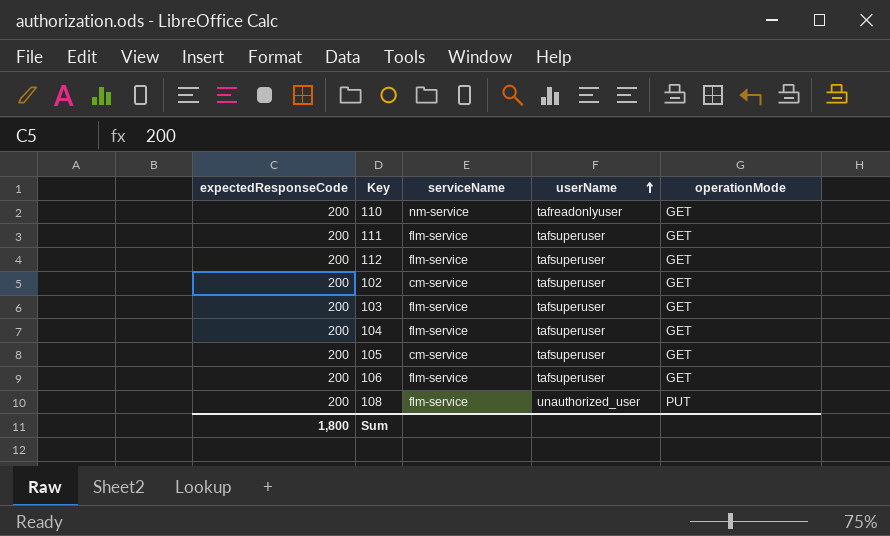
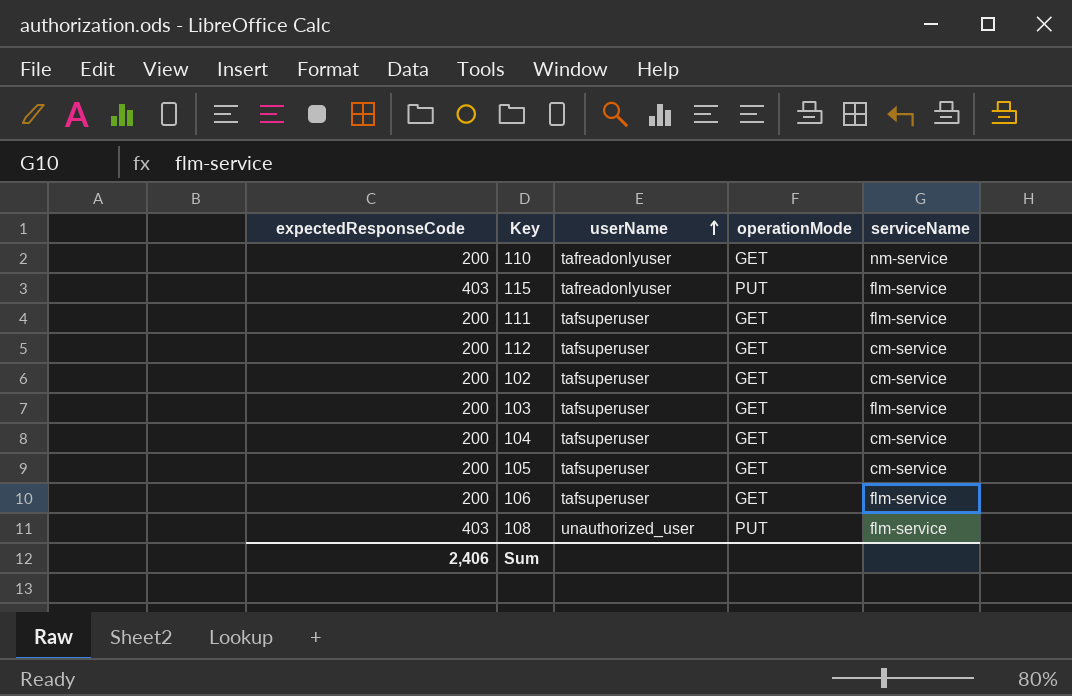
column serviceName | position: 3 -> 5
row 115: none -> 403 | tafreadonlyuser | PUT | flm-service
112 | serviceName: flm-service -> cm-service
104 | serviceName: flm-service -> cm-service
108 | expectedResponseCode: 200 -> 403
Sum | expectedResponseCode: 1,800 -> 2,406

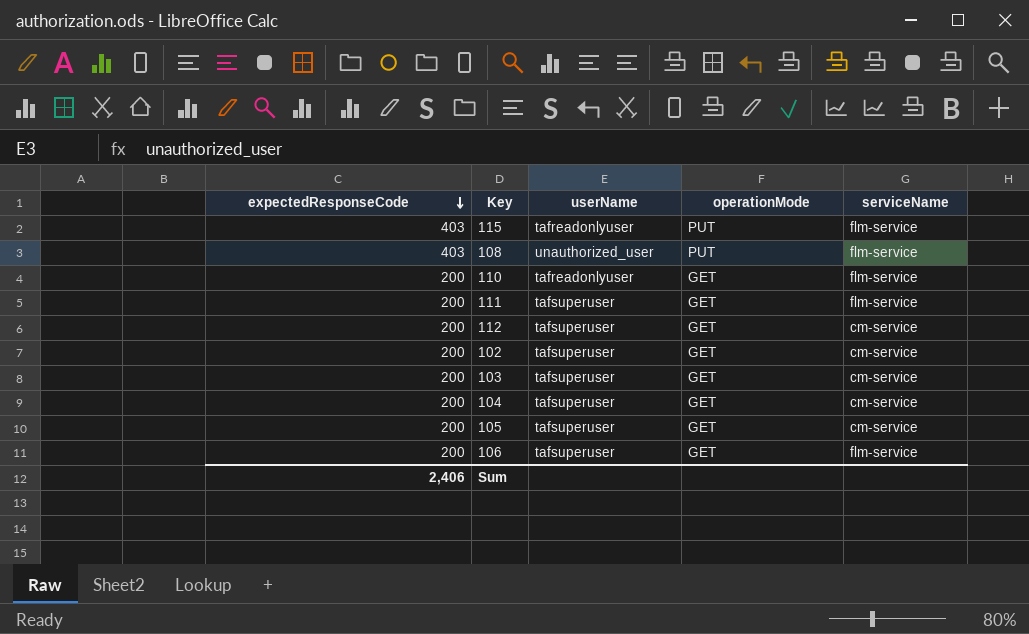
row order: userName ascending -> expectedResponseCode descending
110 | serviceName: nm-service -> flm-service
103 | serviceName: flm-service -> cm-service

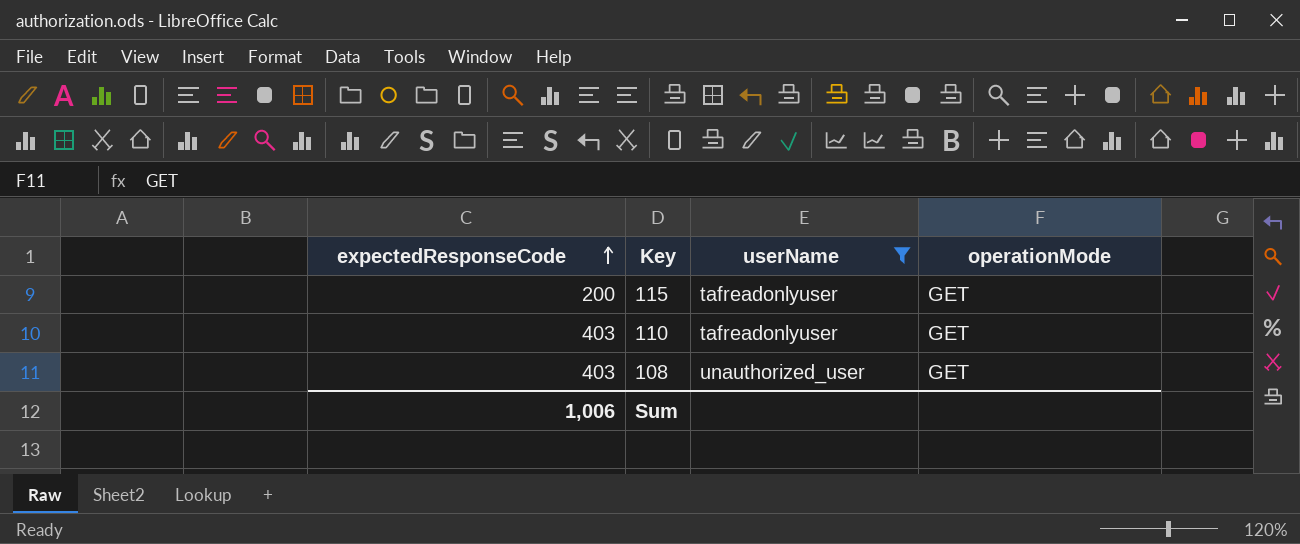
filter: none -> userName != tafsuperuser
row order: expectedResponseCode descending -> expectedResponseCode ascending
column serviceName | position: 5 -> none
115 | expectedResponseCode: 403 -> 200
115 | operationMode: PUT -> GET
110 | expectedResponseCode: 200 -> 403
108 | operationMode: PUT -> GET
Sum | expectedResponseCode: 2,406 -> 1,006

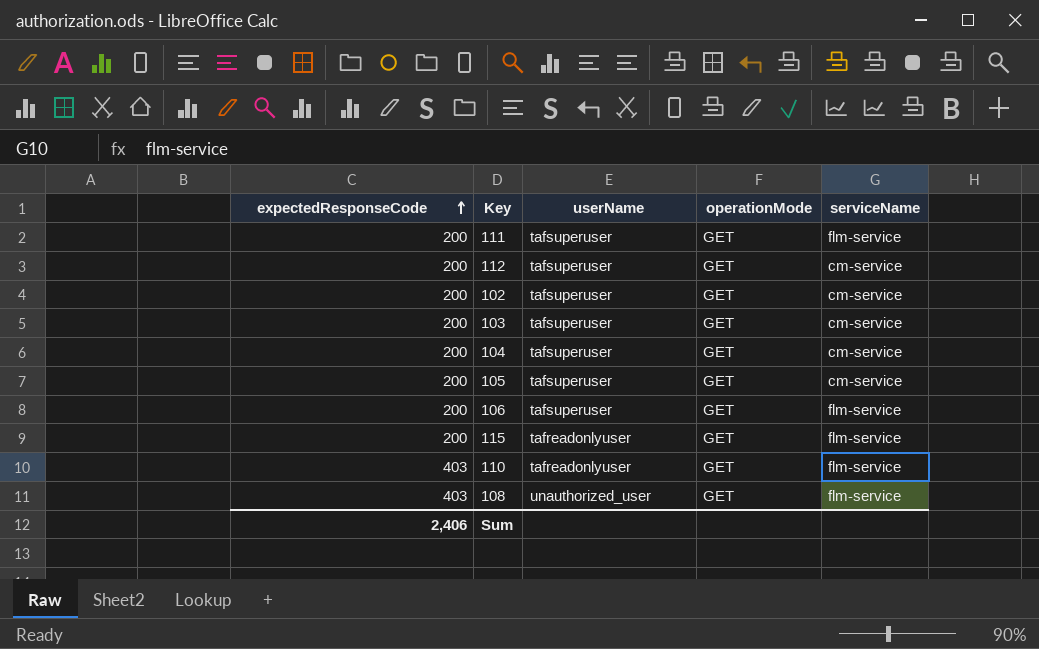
filter: userName != tafsuperuser -> none
column serviceName | position: none -> 5
Sum | expectedResponseCode: 1,006 -> 2,406

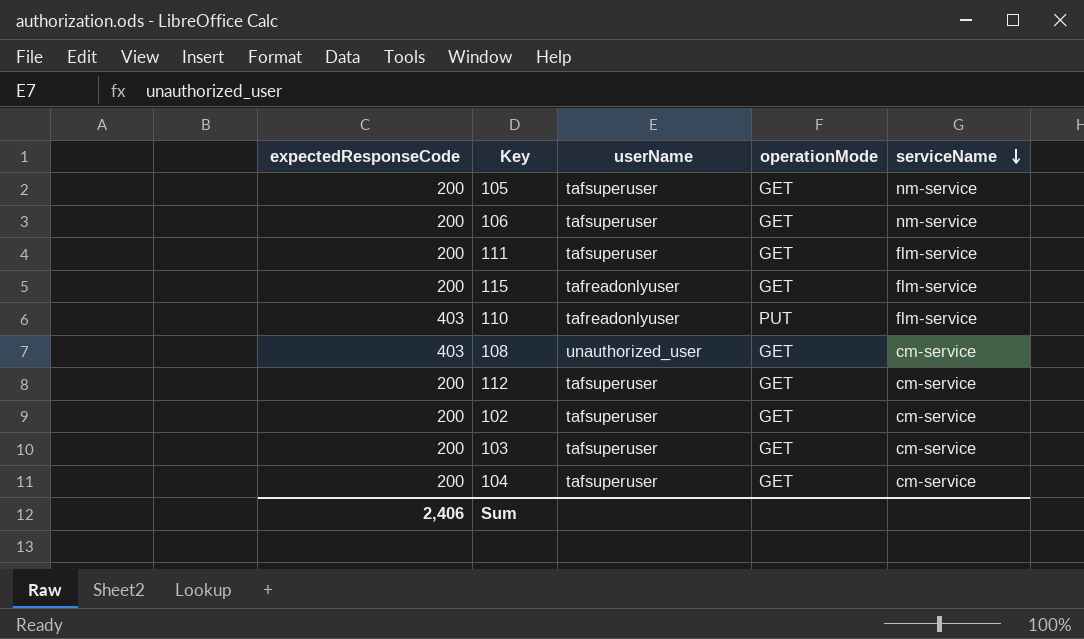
row order: expectedResponseCode ascending -> serviceName descending
105 | serviceName: cm-service -> nm-service
106 | serviceName: flm-service -> nm-service
110 | operationMode: GET -> PUT
108 | serviceName: flm-service -> cm-service

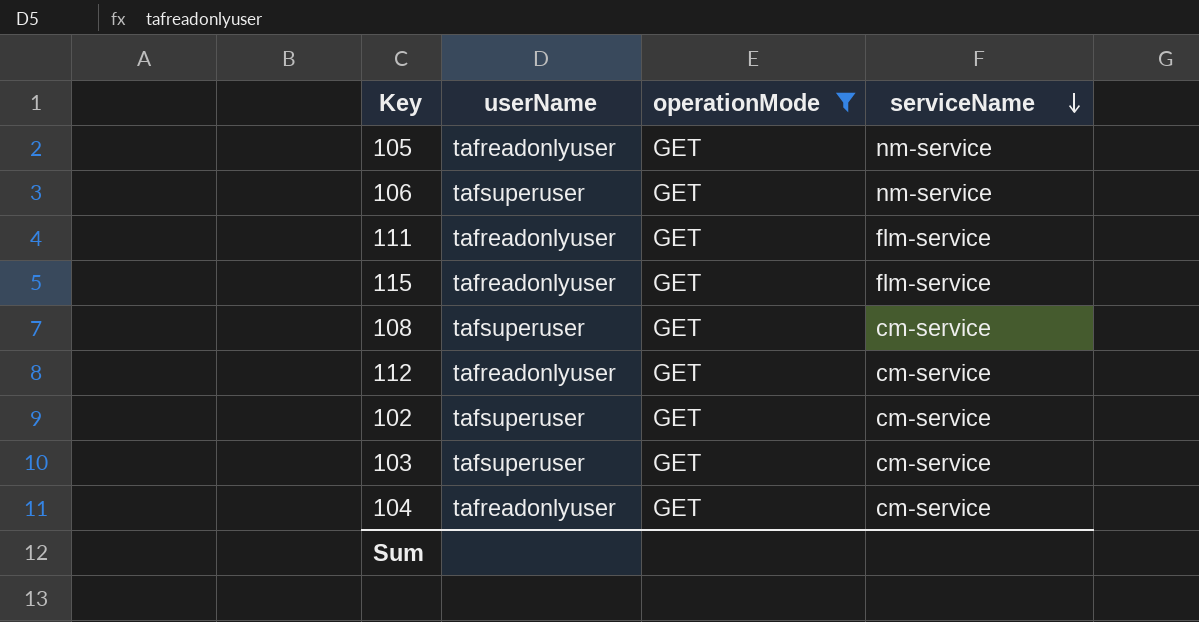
filter: none -> operationMode = GET
column expectedResponseCode | position: 1 -> none
105 | userName: tafsuperuser -> tafreadonlyuser
111 | userName: tafsuperuser -> tafreadonlyuser
108 | userName: unauthorized_user -> tafsuperuser
112 | userName: tafsuperuser -> tafreadonlyuser
104 | userName: tafsuperuser -> tafreadonlyuser

